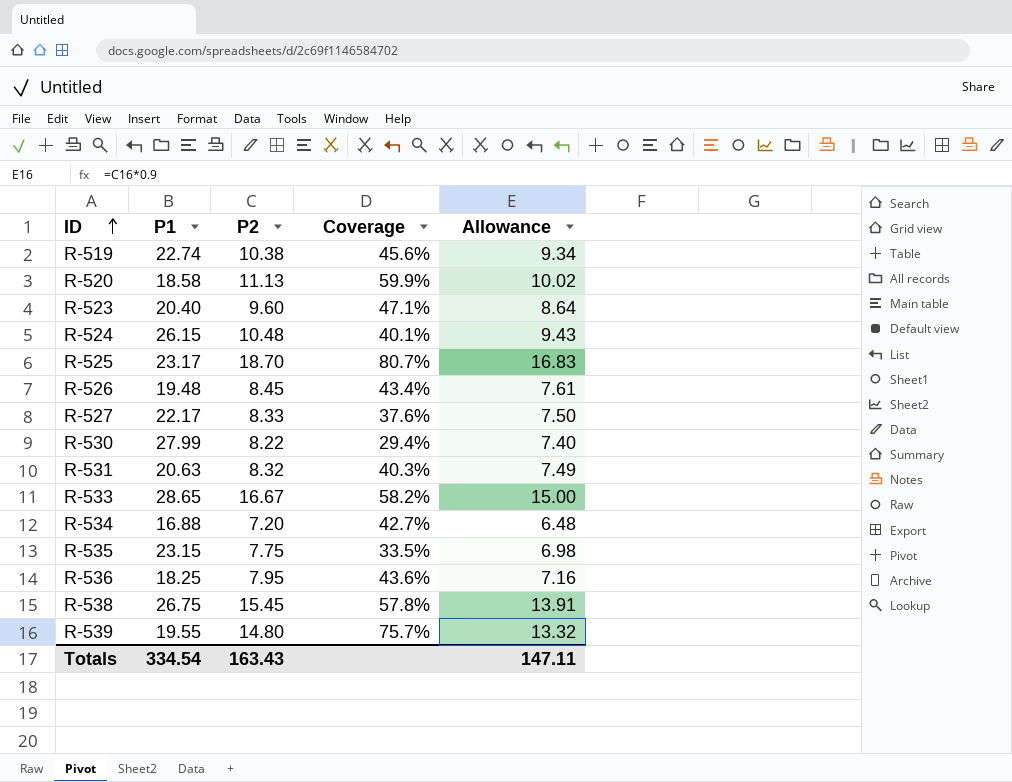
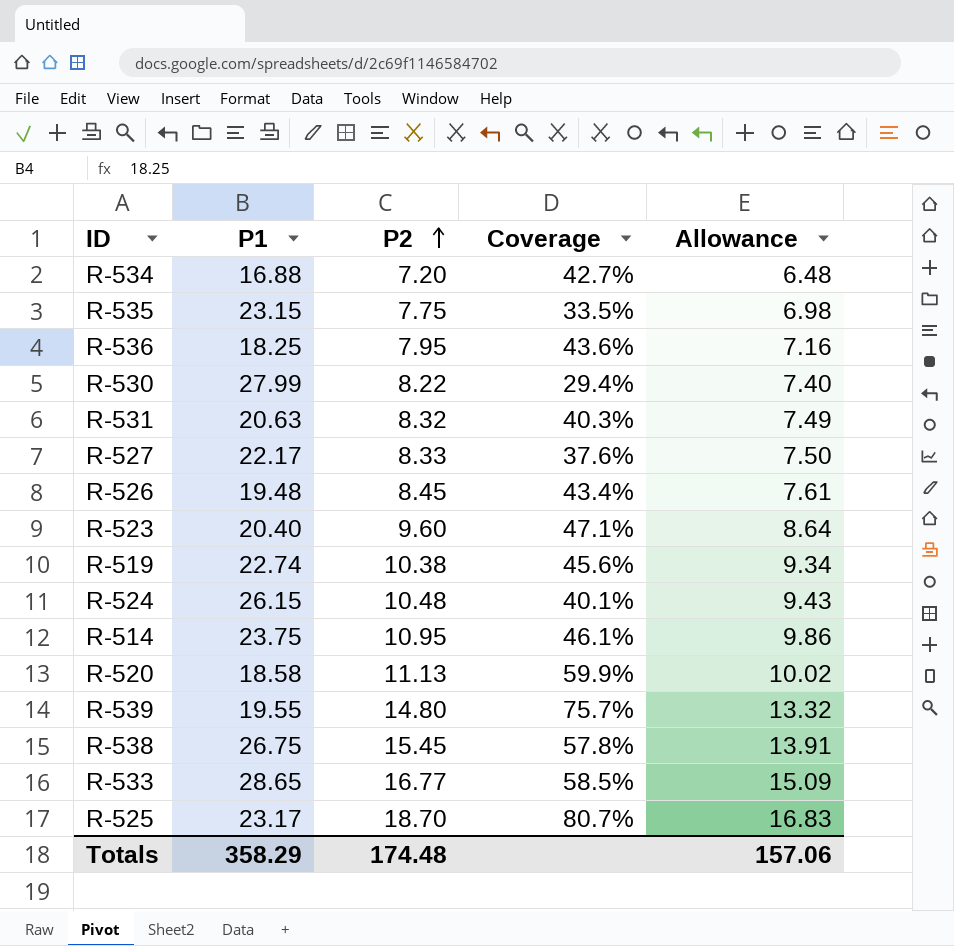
row order: ID ascending -> P2 ascending
row R-514: none -> 23.75 | 10.95 | 46.1% | 9.86
R-533 | P2: 16.67 -> 16.77
R-533 | Coverage: 58.2% -> 58.5%
R-533 | Allowance: 15.00 -> 15.09
Totals | P1: 334.54 -> 358.29
Totals | P2: 163.43 -> 174.48
Totals | Allowance: 147.11 -> 157.06

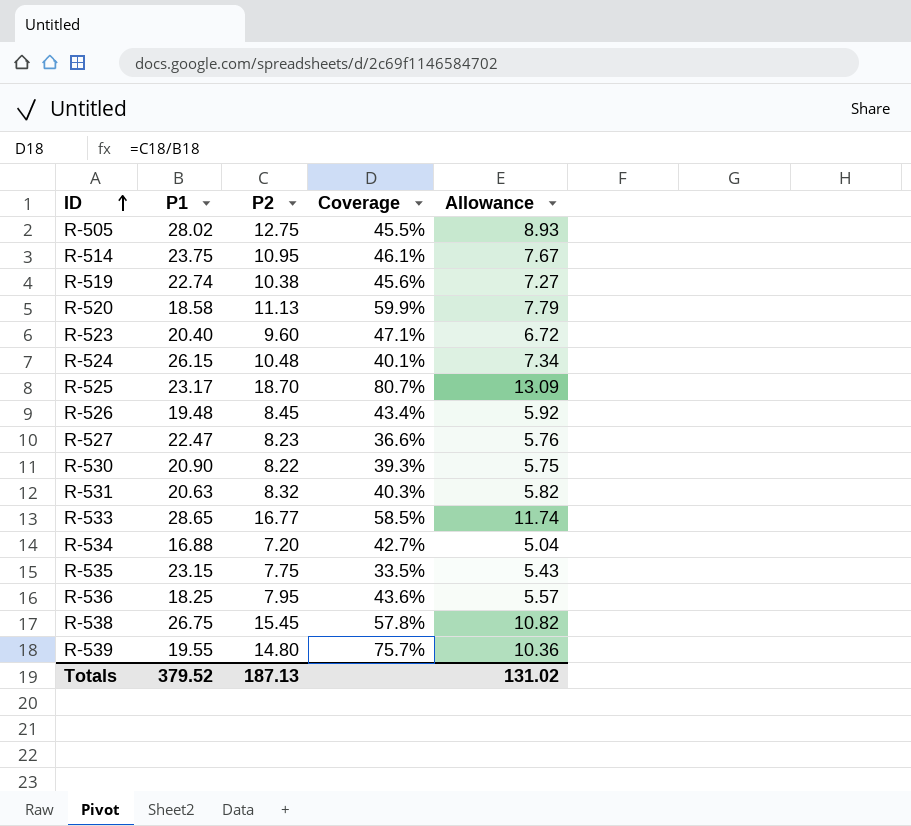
row order: P2 ascending -> ID ascending
column Allowance | formula: [P2] * 0.9 -> [P2] * 0.7
row R-505: none -> 28.02 | 12.75 | 45.5% | 8.93
R-527 | P1: 22.17 -> 22.47
R-527 | P2: 8.33 -> 8.23
R-527 | Coverage: 37.6% -> 36.6%
R-530 | P1: 27.99 -> 20.90
R-530 | Coverage: 29.4% -> 39.3%
Totals | P1: 358.29 -> 379.52
Totals | P2: 174.48 -> 187.13
Totals | Allowance: 157.06 -> 131.02

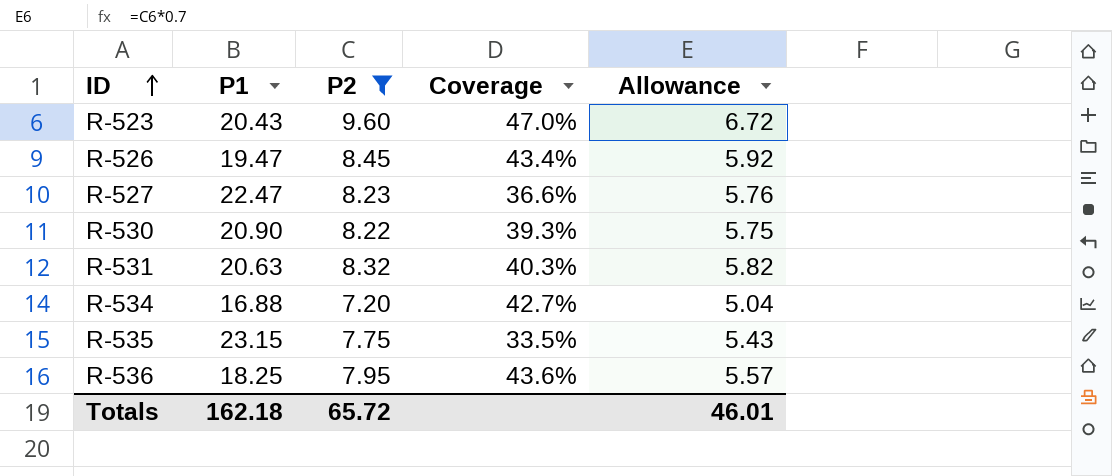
filter: none -> P2 <= 9.60
R-523 | P1: 20.40 -> 20.43
R-523 | Coverage: 47.1% -> 47.0%
R-526 | P1: 19.48 -> 19.47
Totals | P1: 379.52 -> 162.18
Totals | P2: 187.13 -> 65.72
Totals | Allowance: 131.02 -> 46.01

